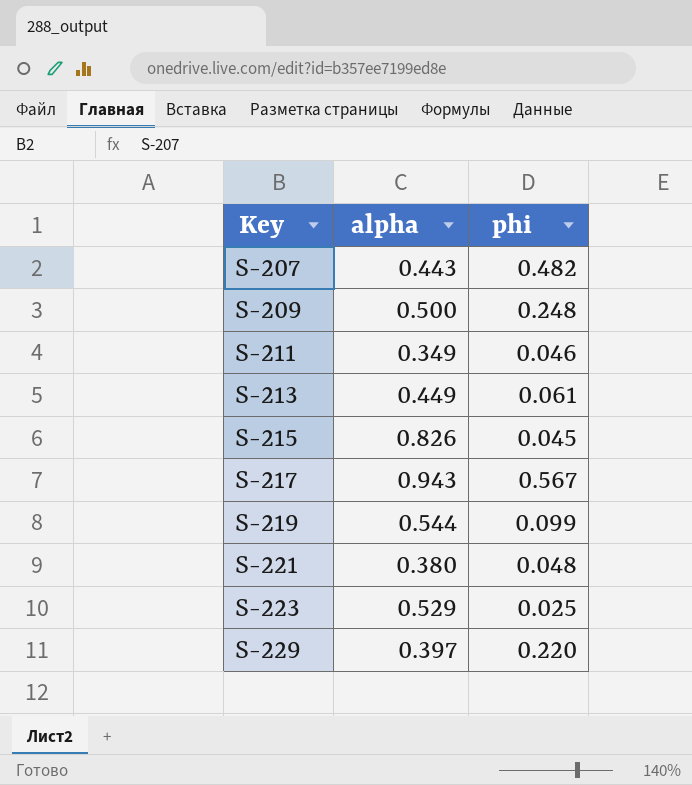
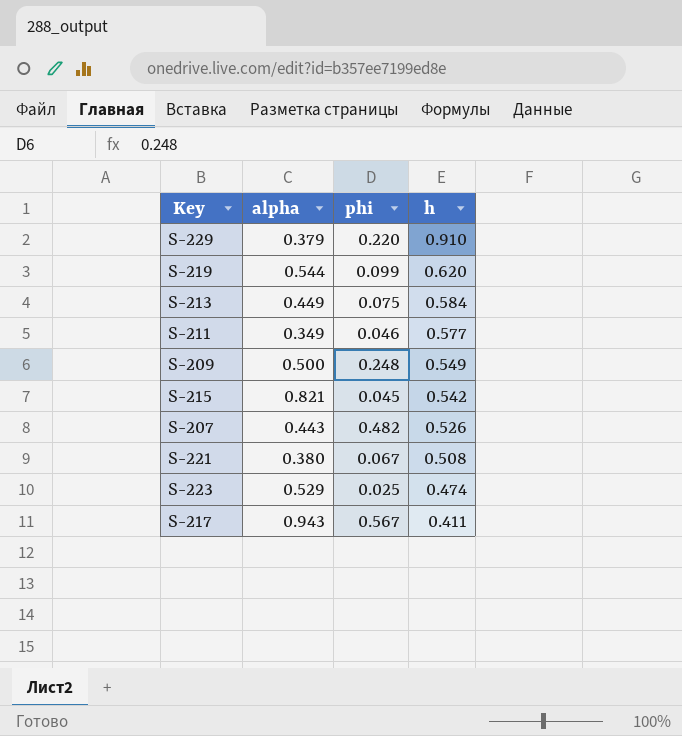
row order: Key ascending -> h descending
column h | position: none -> 4
S-229 | alpha: 0.397 -> 0.379
S-213 | phi: 0.061 -> 0.075
S-215 | alpha: 0.826 -> 0.821
S-221 | phi: 0.048 -> 0.067

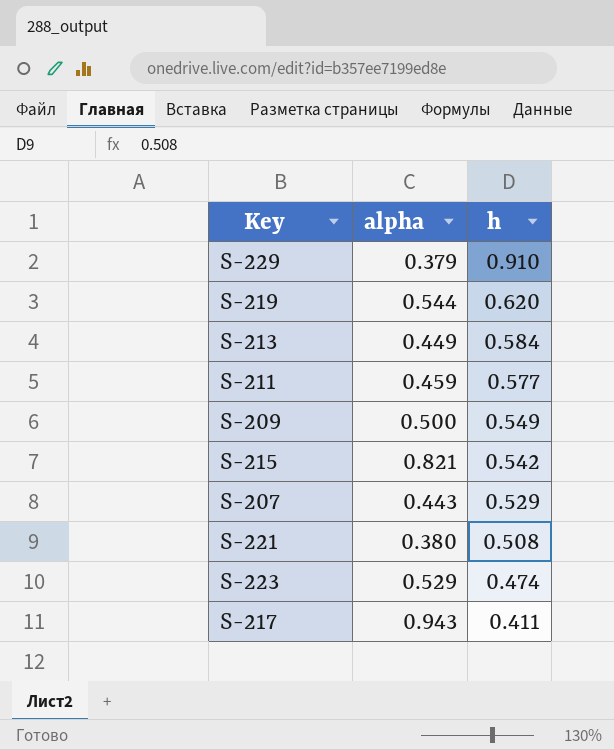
column phi | position: 3 -> none
S-211 | alpha: 0.349 -> 0.459
S-207 | h: 0.526 -> 0.529

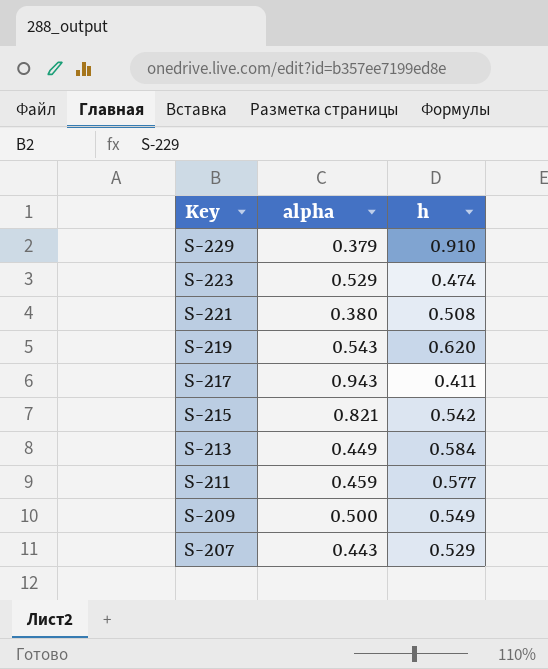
row order: h descending -> Key descending
S-219 | alpha: 0.544 -> 0.543

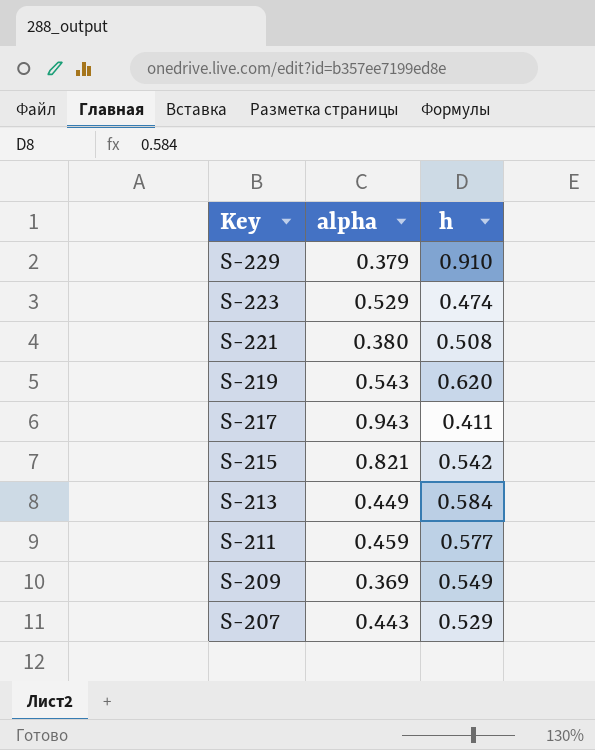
S-209 | alpha: 0.500 -> 0.369

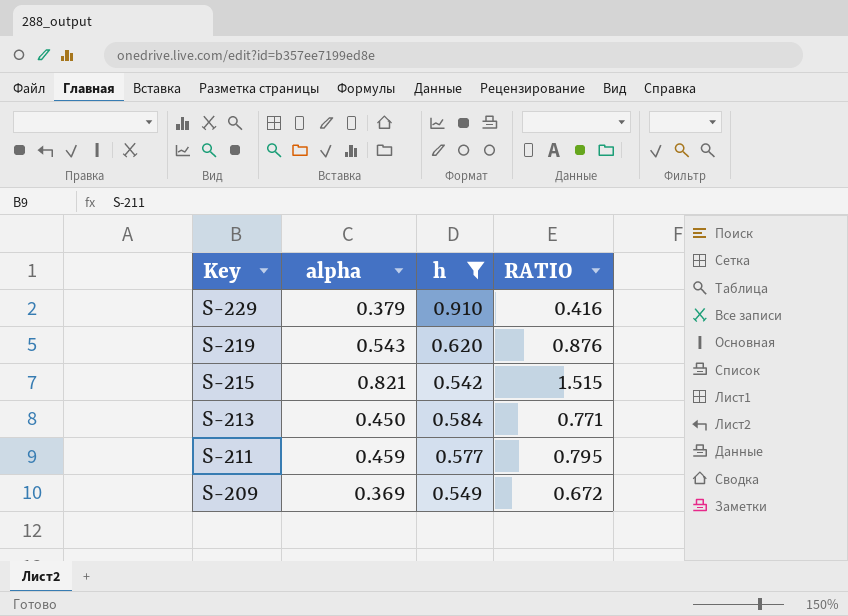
filter: none -> h >= 0.542
column RATIO | formula: none -> [alpha] / [h]
S-213 | alpha: 0.449 -> 0.450

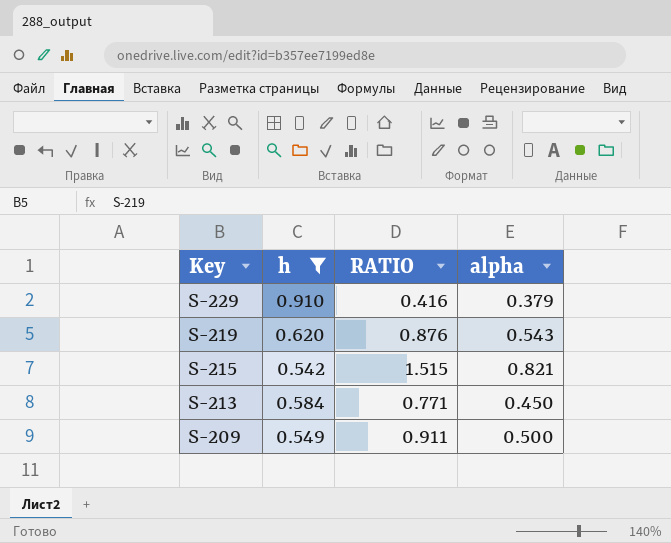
column alpha | position: 2 -> 4
row S-211: 0.459 | 0.577 | 0.795 -> none
S-209 | RATIO: 0.672 -> 0.911
S-209 | alpha: 0.369 -> 0.500

